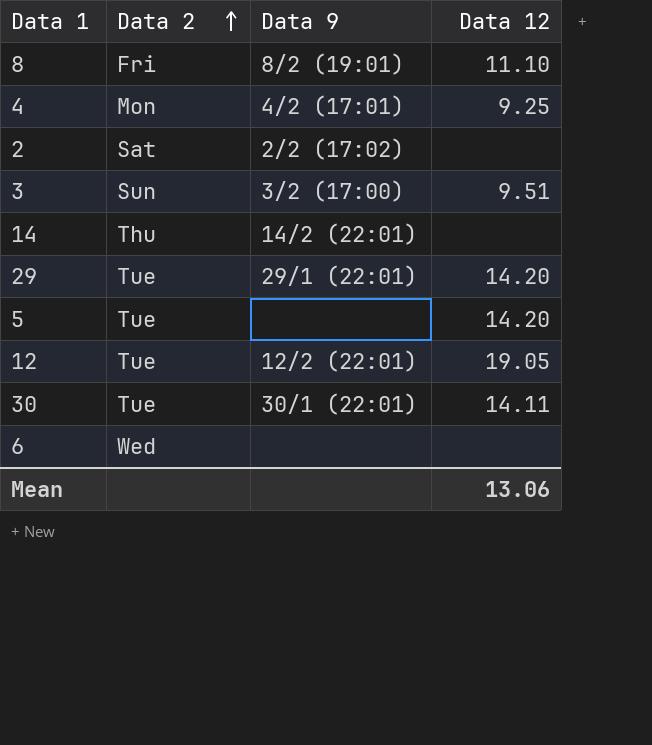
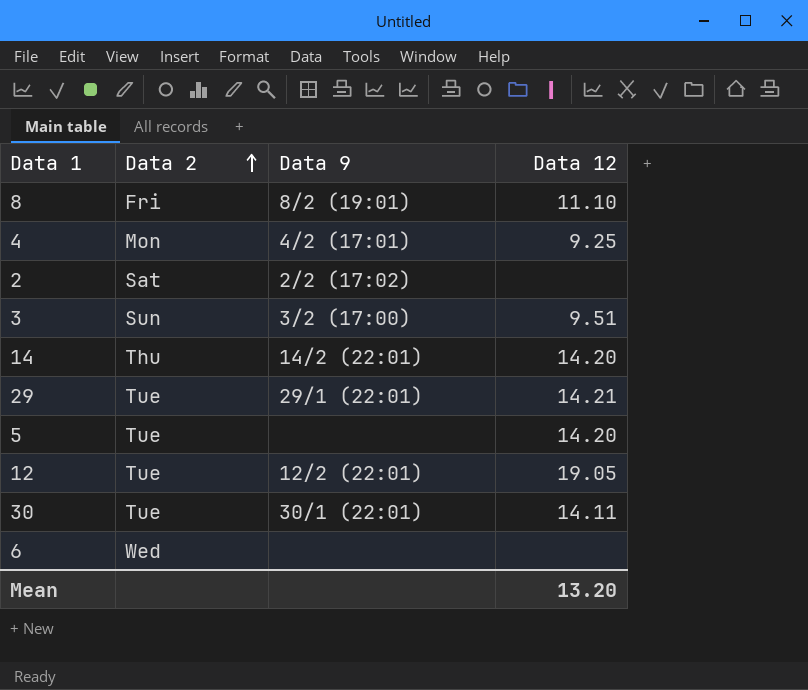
14 | Data 12: none -> 14.20
29 | Data 12: 14.20 -> 14.21
Mean | Data 12: 13.06 -> 13.20

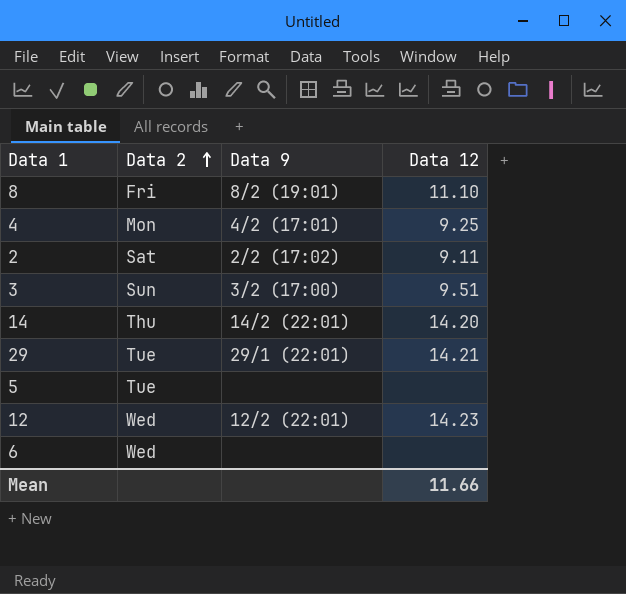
row 30: Tue | 30/1 (22:01) | 14.11 -> none
2 | Data 12: none -> 9.11
5 | Data 12: 14.20 -> none
12 | Data 2: Tue -> Wed
12 | Data 12: 19.05 -> 14.23
Mean | Data 12: 13.20 -> 11.66

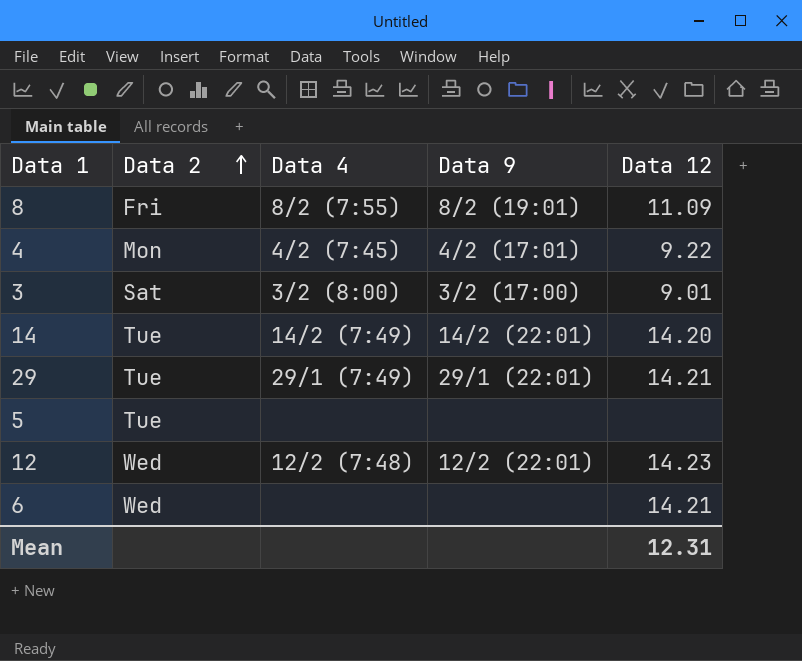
column Data 4 | position: none -> 3
row 2: Sat | 2/2 (17:02) | 9.11 -> none
8 | Data 12: 11.10 -> 11.09
4 | Data 12: 9.25 -> 9.22
3 | Data 2: Sun -> Sat
3 | Data 12: 9.51 -> 9.01
14 | Data 2: Thu -> Tue
6 | Data 12: none -> 14.21
Mean | Data 12: 11.66 -> 12.31

